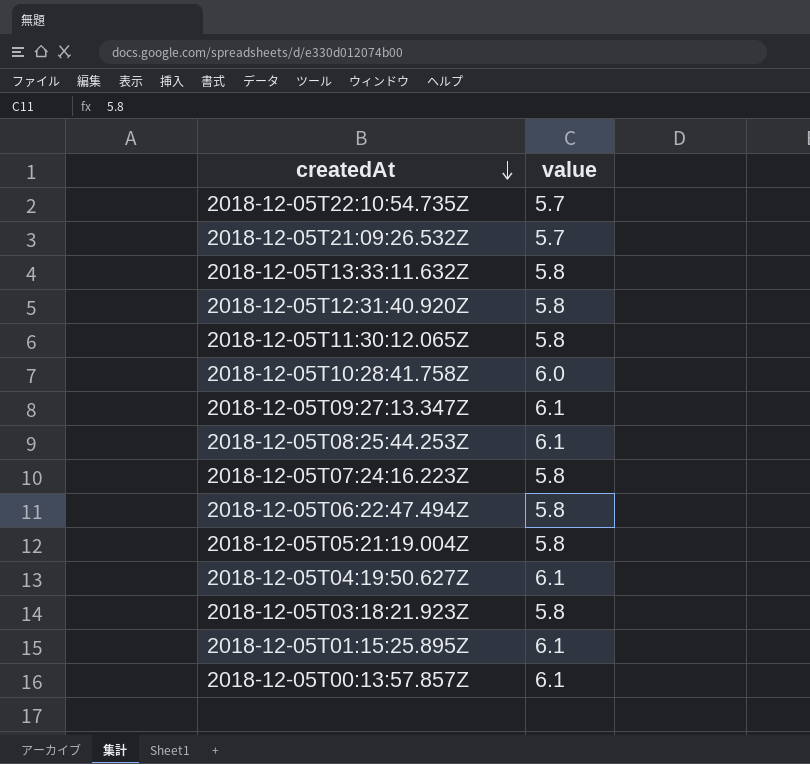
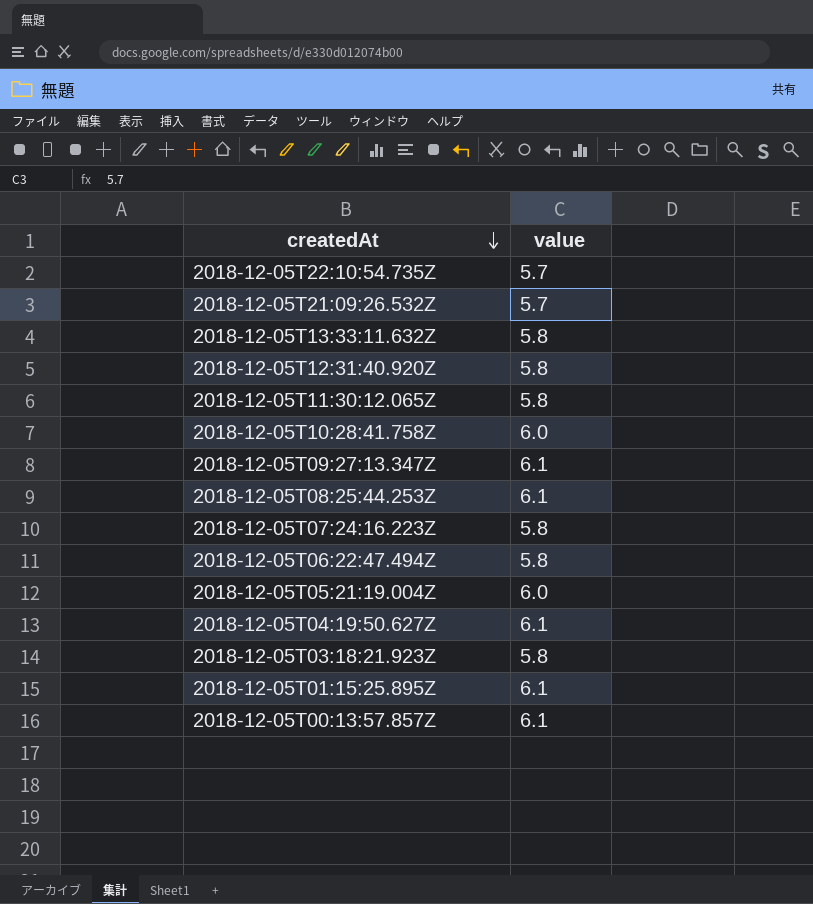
2018-12-05T05:21:19.004Z | value: 5.8 -> 6.0

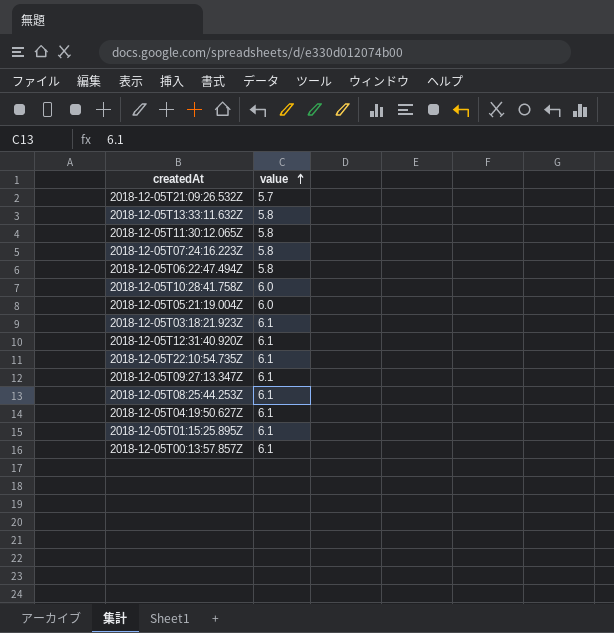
row order: createdAt descending -> value ascending
2018-12-05T03:18:21.923Z | value: 5.8 -> 6.1
2018-12-05T12:31:40.920Z | value: 5.8 -> 6.1
2018-12-05T22:10:54.735Z | value: 5.7 -> 6.1

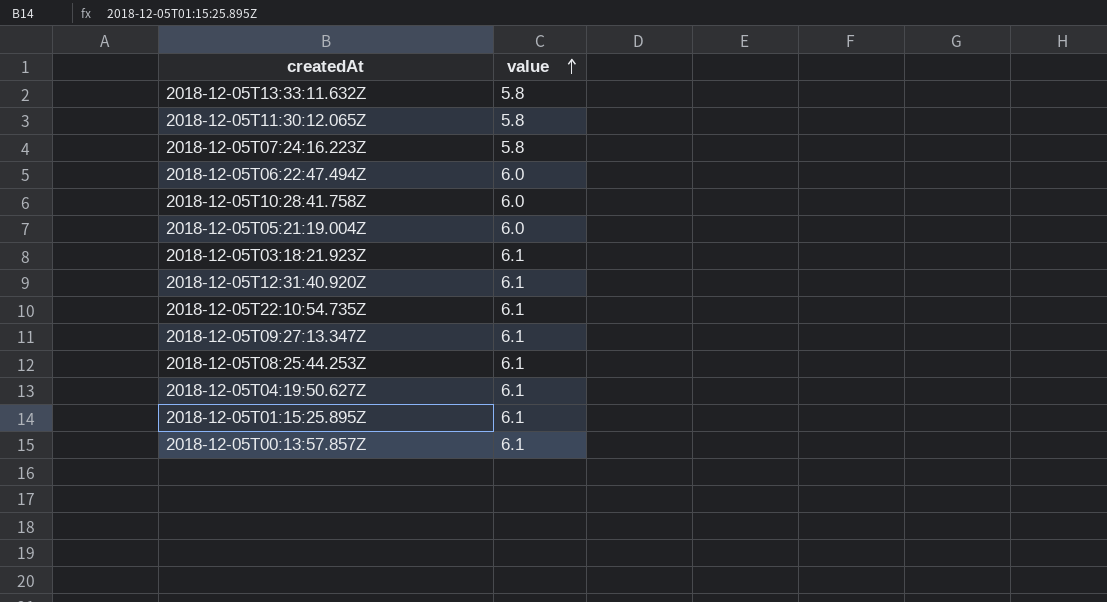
row 2018-12-05T21:09:26.532Z: 5.7 -> none
2018-12-05T06:22:47.494Z | value: 5.8 -> 6.0

